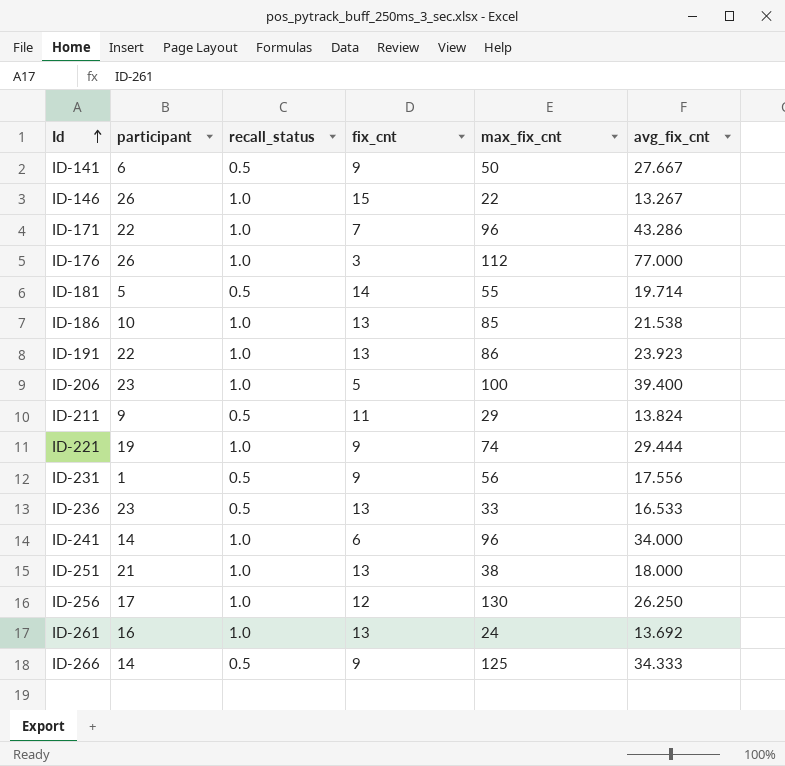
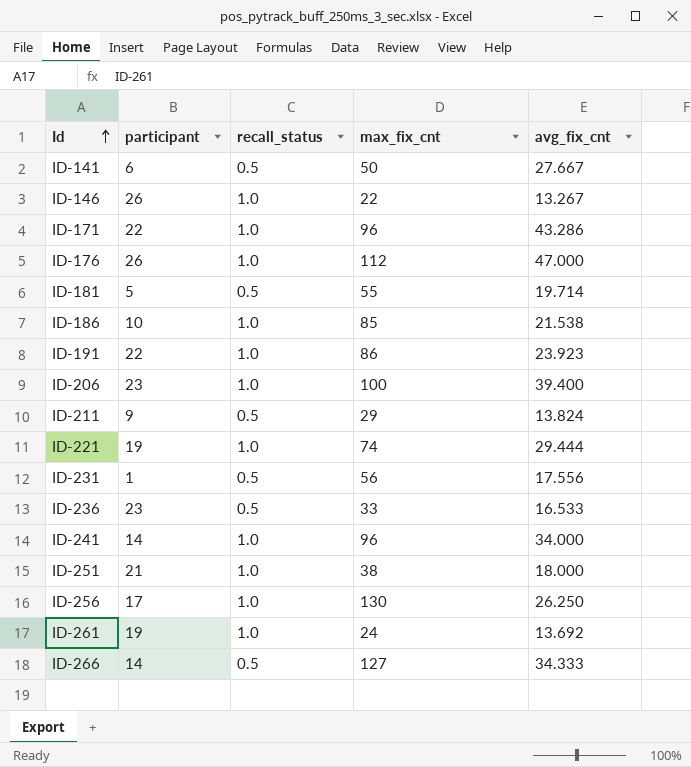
column fix_cnt | position: 4 -> none
ID-176 | avg_fix_cnt: 77.000 -> 47.000
ID-261 | participant: 16 -> 19
ID-266 | max_fix_cnt: 125 -> 127

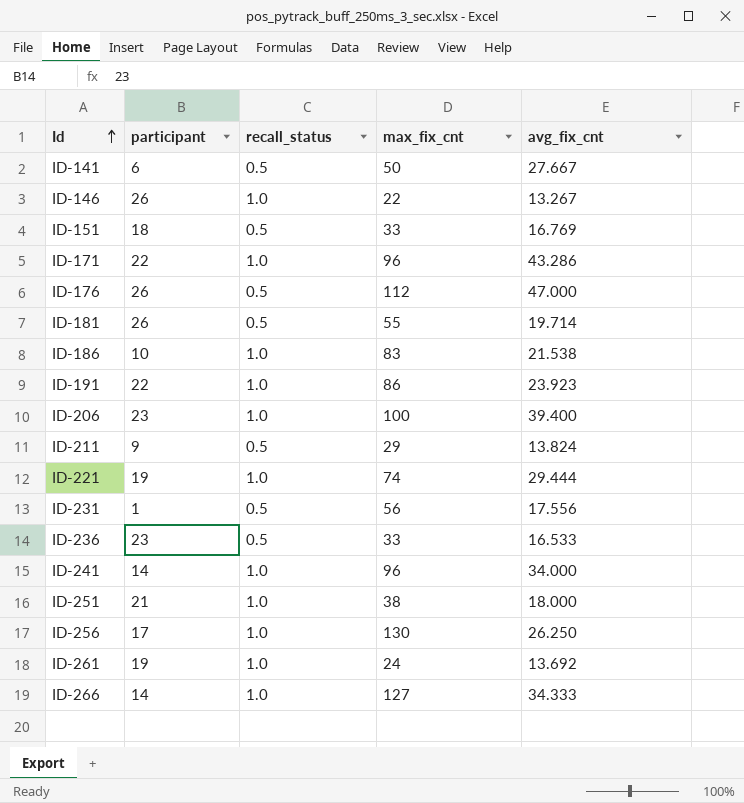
row ID-151: none -> 18 | 0.5 | 33 | 16.769
ID-176 | recall_status: 1.0 -> 0.5
ID-181 | participant: 5 -> 26
ID-186 | max_fix_cnt: 85 -> 83
ID-266 | recall_status: 0.5 -> 1.0

